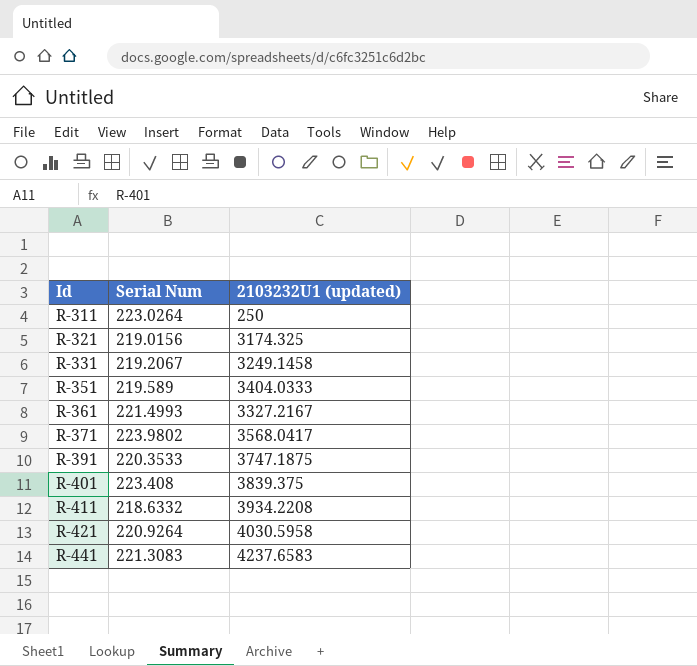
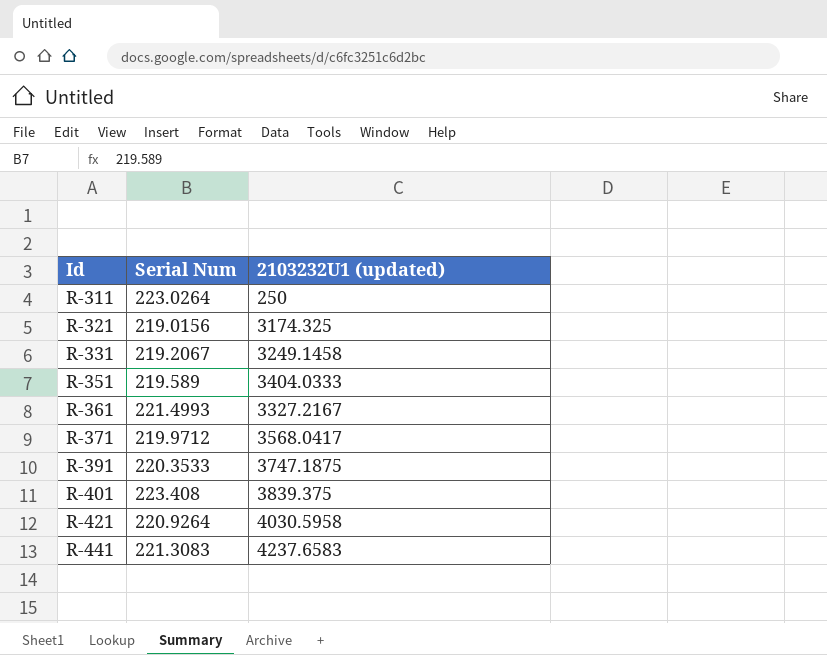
row R-411: 218.6332 | 3934.2208 -> none
R-371 | Serial Num: 223.9802 -> 219.9712

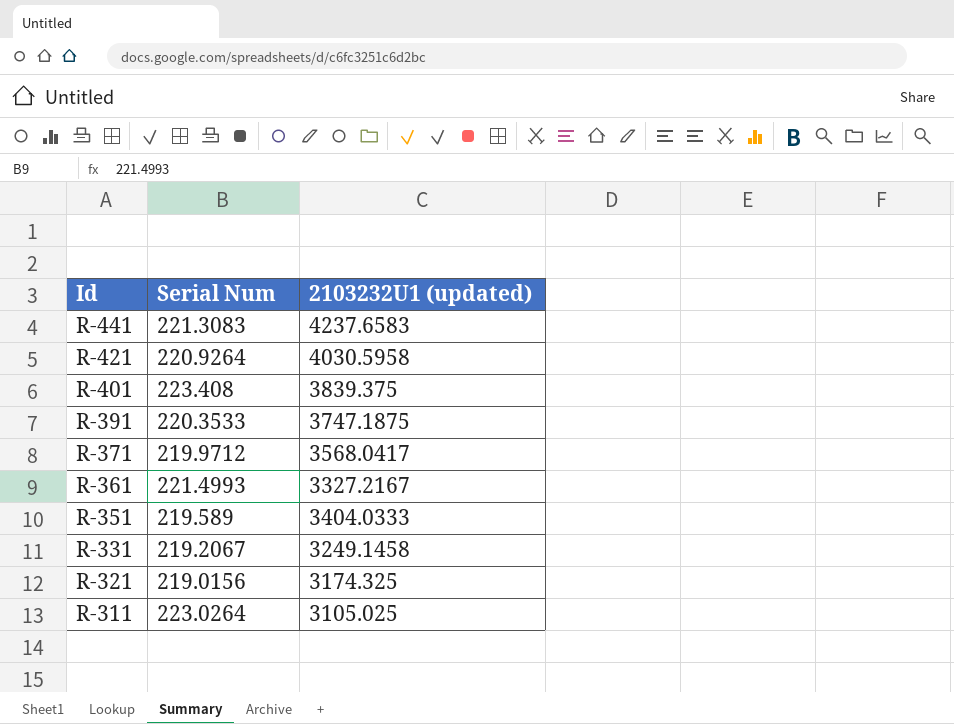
row order: Id ascending -> Id descending
R-311 | 2103232U1 (updated): 250 -> 3105.025

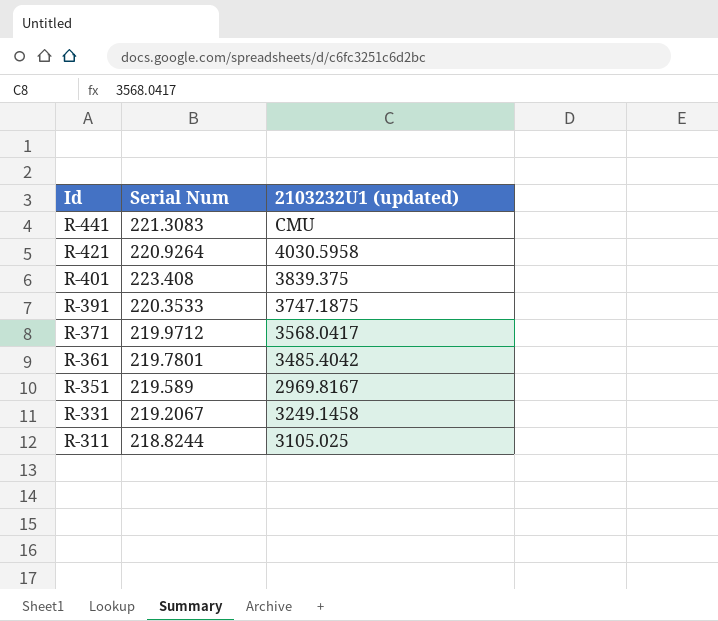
row R-321: 219.0156 | 3174.325 -> none
R-441 | 2103232U1 (updated): 4237.6583 -> CMU
R-361 | Serial Num: 221.4993 -> 219.7801
R-361 | 2103232U1 (updated): 3327.2167 -> 3485.4042
R-351 | 2103232U1 (updated): 3404.0333 -> 2969.8167
R-311 | Serial Num: 223.0264 -> 218.8244

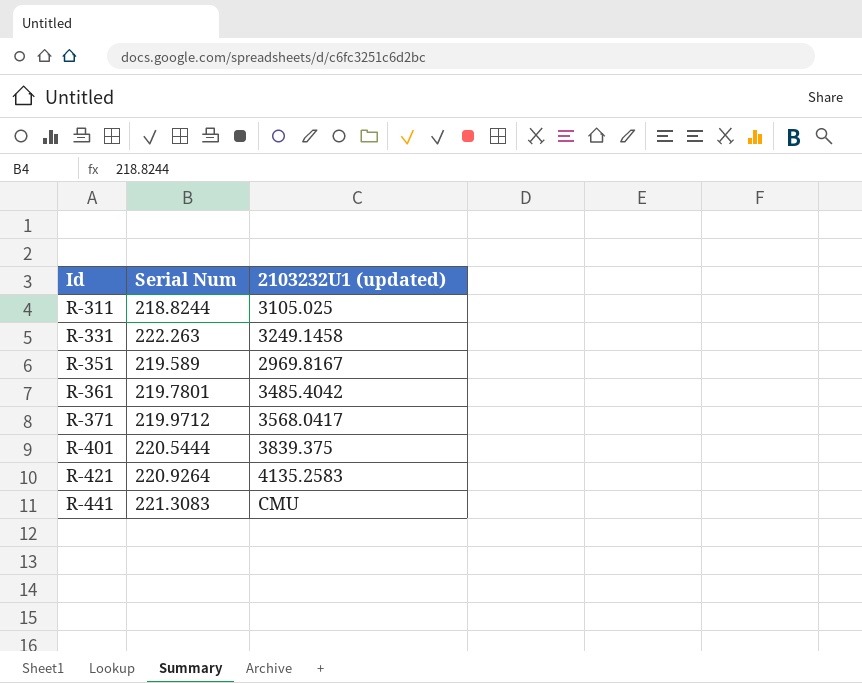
row order: Id descending -> Id ascending
row R-391: 220.3533 | 3747.1875 -> none
R-331 | Serial Num: 219.2067 -> 222.263
R-401 | Serial Num: 223.408 -> 220.5444
R-421 | 2103232U1 (updated): 4030.5958 -> 4135.2583

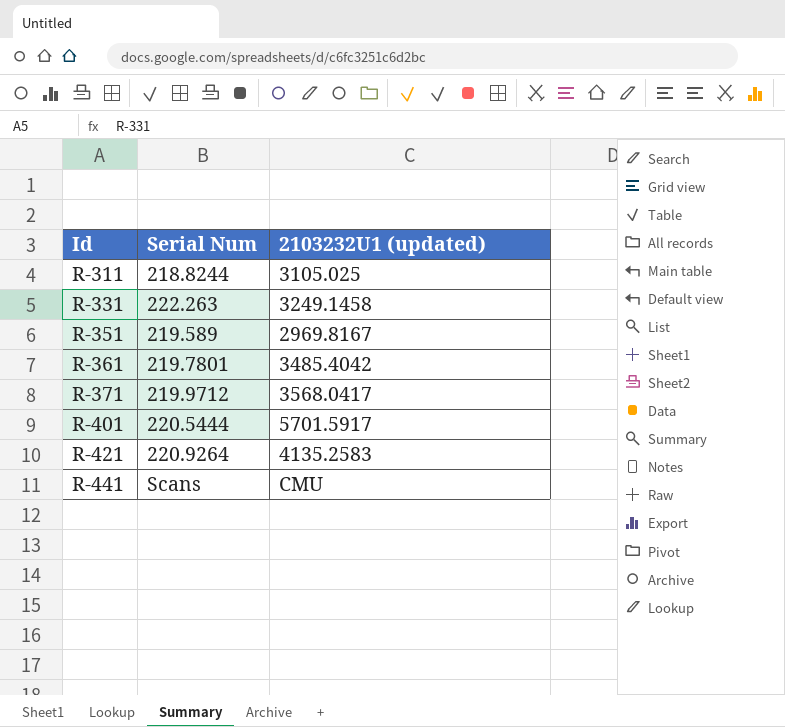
R-401 | 2103232U1 (updated): 3839.375 -> 5701.5917
R-441 | Serial Num: 221.3083 -> Scans

